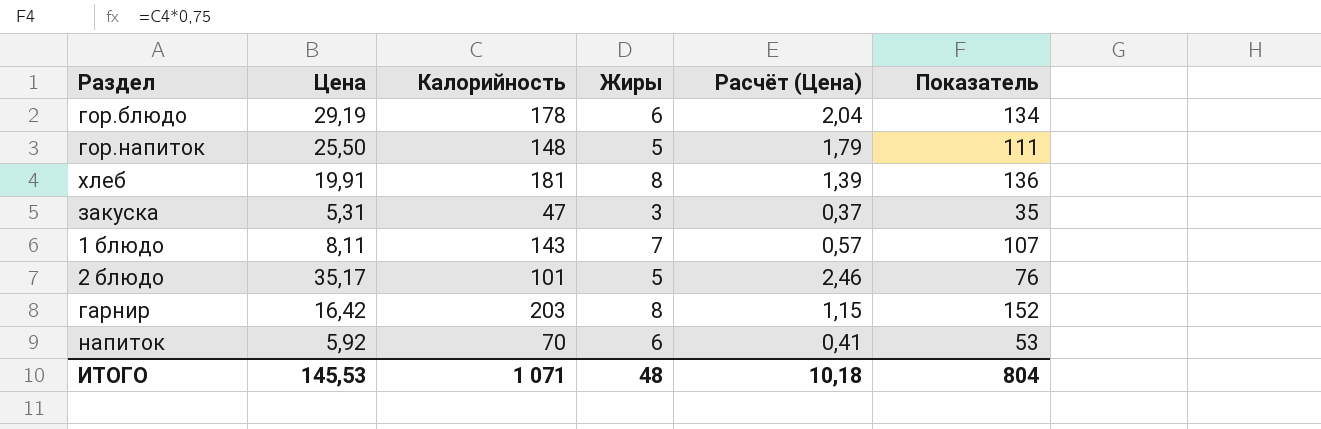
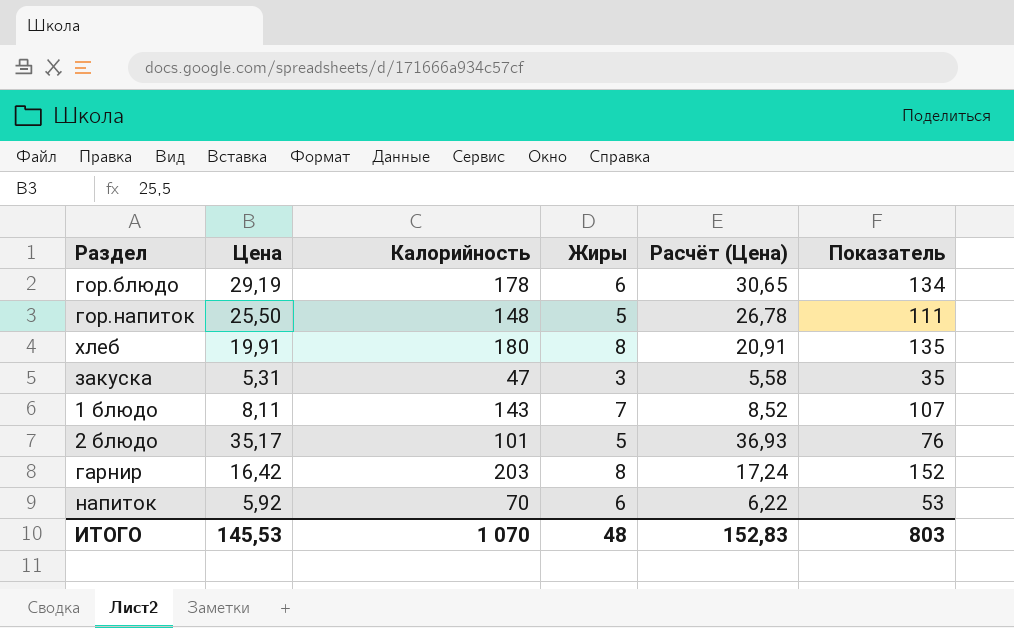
column Расчёт (Цена) | formula: [Цена] * 0,07 -> [Цена] * 1,05
хлеб | Калорийность: 181 -> 180
хлеб | Показатель: 136 -> 135
ИТОГО | Калорийность: 1 071 -> 1 070
ИТОГО | Расчёт (Цена): 10,18 -> 152,83
ИТОГО | Показатель: 804 -> 803

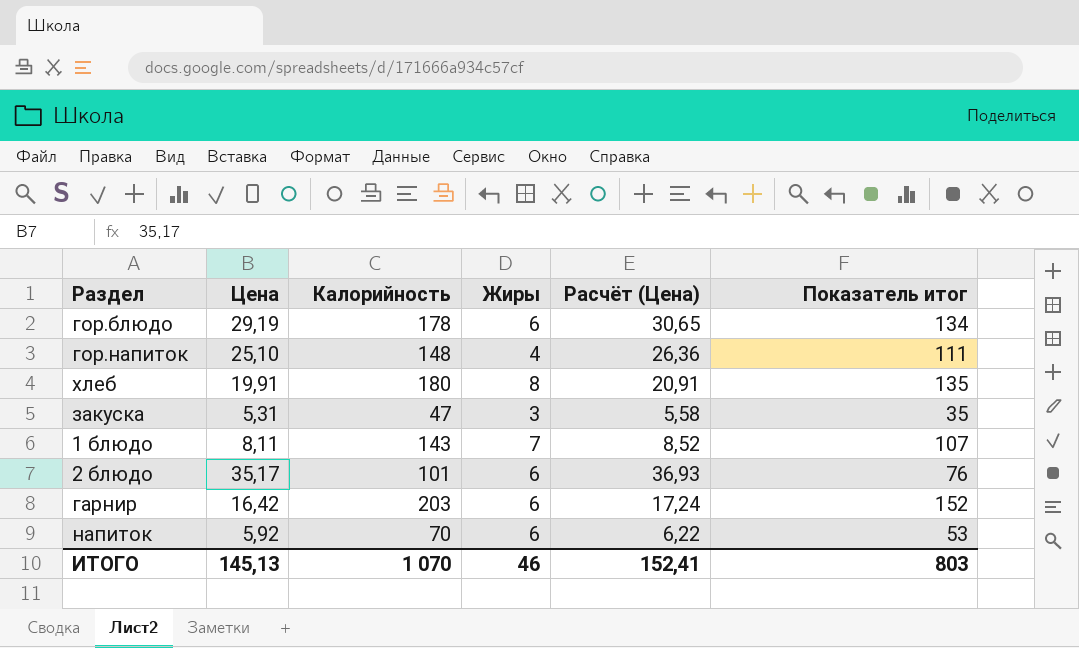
column name: Показатель -> Показатель итог
гор.напиток | Цена: 25,50 -> 25,10
гор.напиток | Жиры: 5 -> 4
гор.напиток | Расчёт (Цена): 26,78 -> 26,36
2 блюдо | Жиры: 5 -> 6
гарнир | Жиры: 8 -> 6
ИТОГО | Цена: 145,53 -> 145,13
ИТОГО | Жиры: 48 -> 46
ИТОГО | Расчёт (Цена): 152,83 -> 152,41

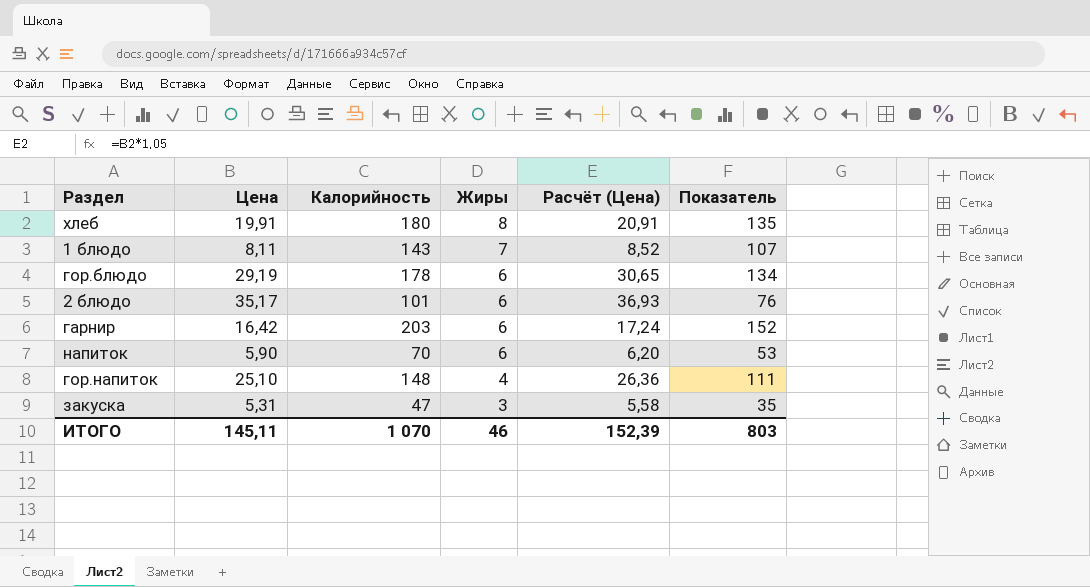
row order: none -> Жиры descending
column name: Показатель итог -> Показатель
напиток | Цена: 5,92 -> 5,90
напиток | Расчёт (Цена): 6,22 -> 6,20
ИТОГО | Цена: 145,13 -> 145,11
ИТОГО | Расчёт (Цена): 152,41 -> 152,39

